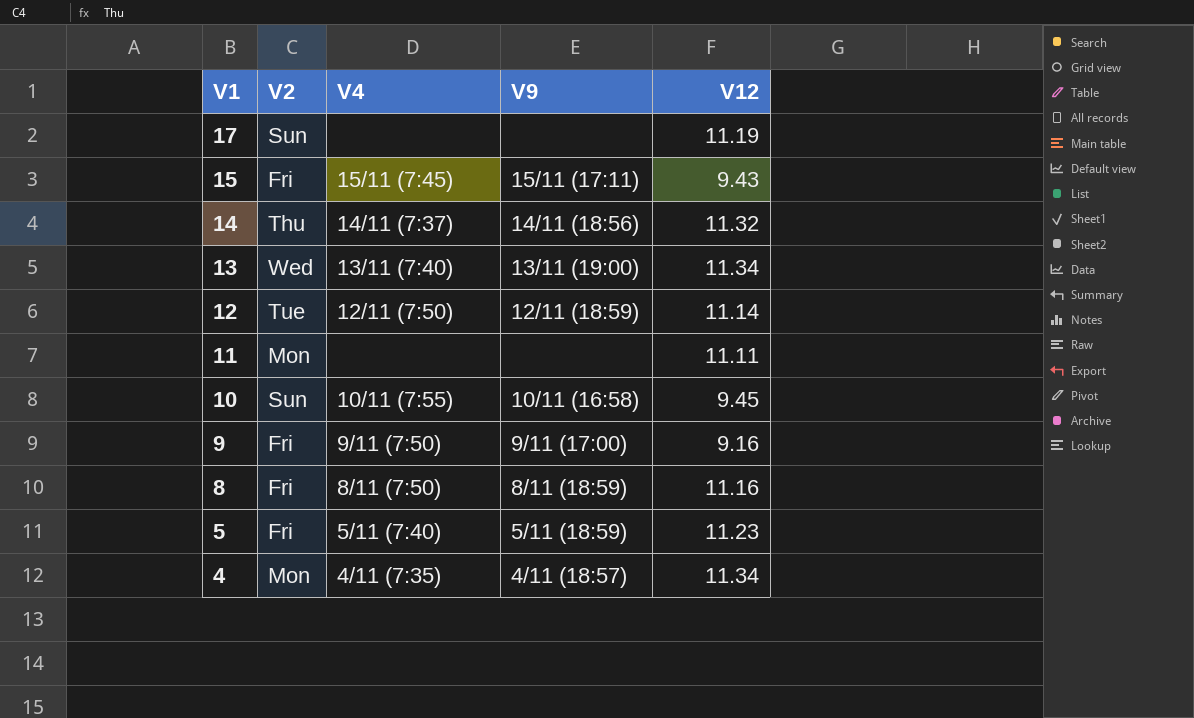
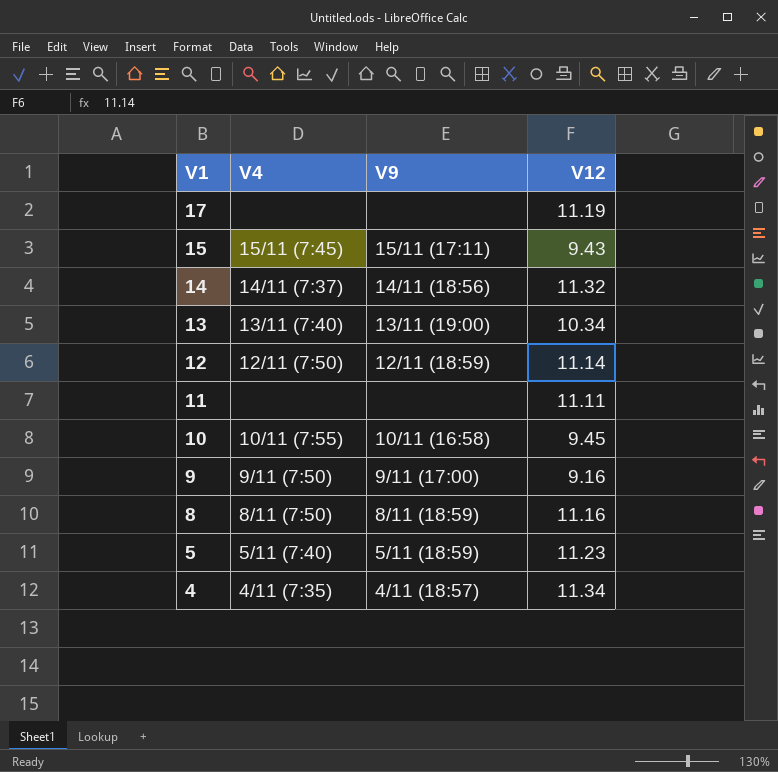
column V2 | position: 2 -> none
13 | V12: 11.34 -> 10.34

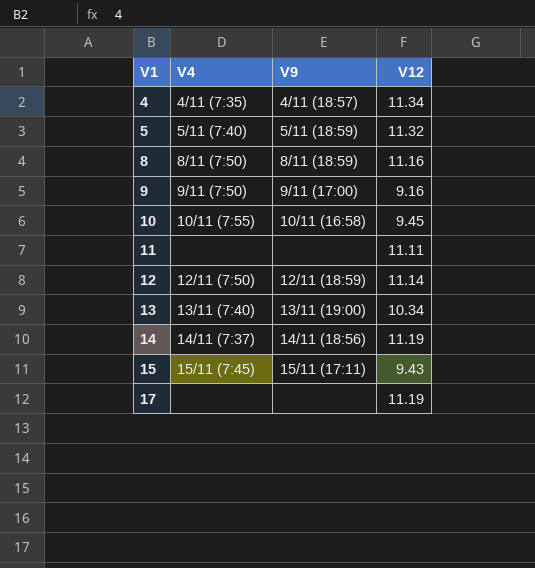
row order: V1 descending -> V1 ascending
5 | V12: 11.23 -> 11.32
14 | V12: 11.32 -> 11.19

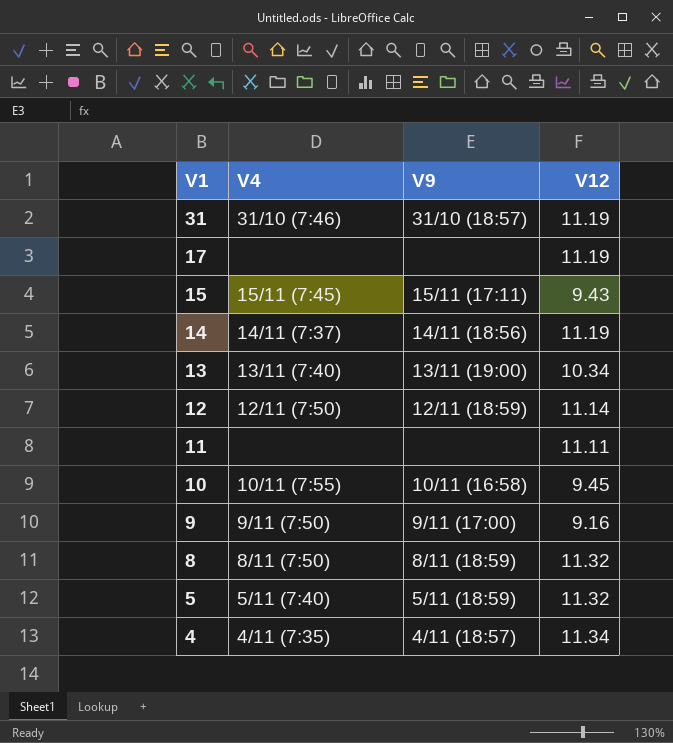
row order: V1 ascending -> V1 descending
row 31: none -> 31/10 (7:46) | 31/10 (18:57) | 11.19
8 | V12: 11.16 -> 11.32

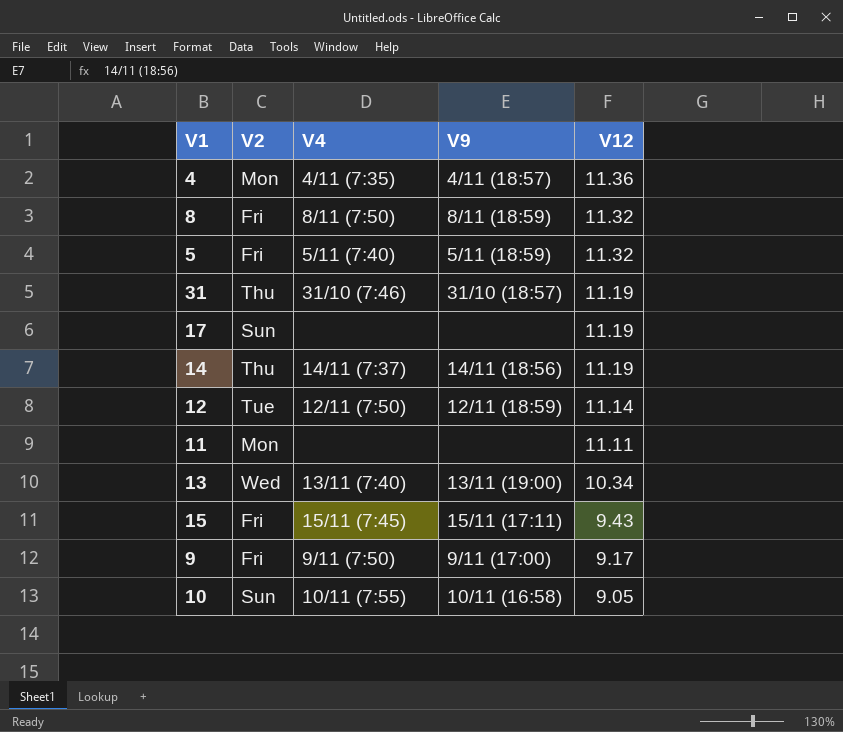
row order: V1 descending -> V12 descending
column V2 | position: none -> 2
4 | V12: 11.34 -> 11.36
9 | V12: 9.16 -> 9.17
10 | V12: 9.45 -> 9.05

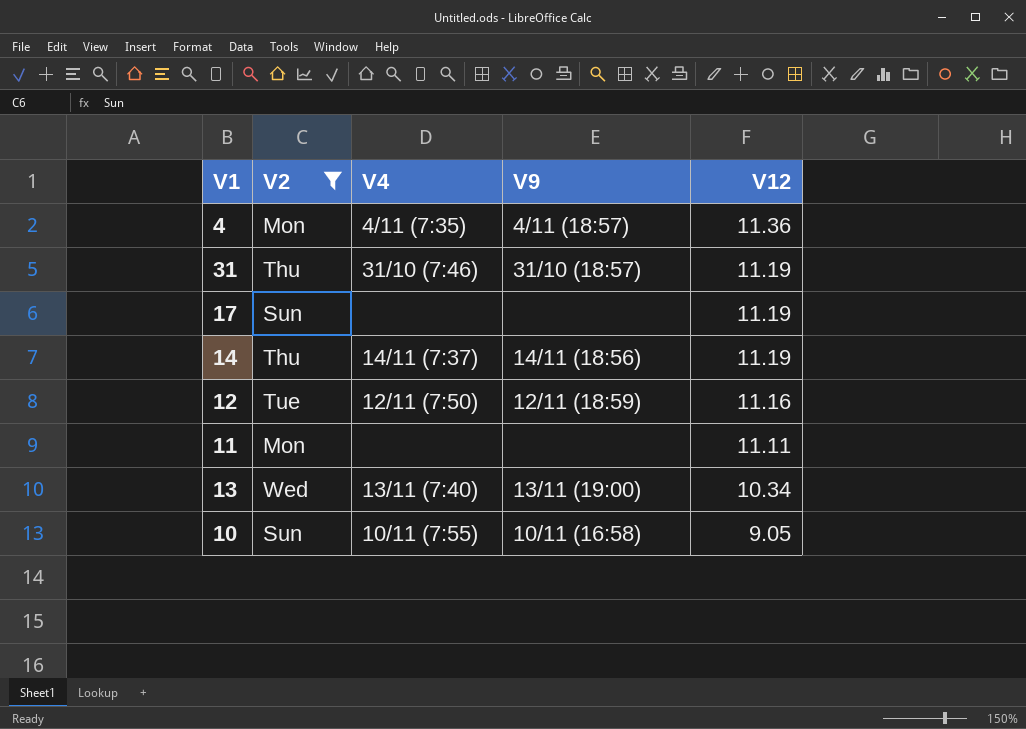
filter: none -> V2 != Fri
12 | V12: 11.14 -> 11.16

